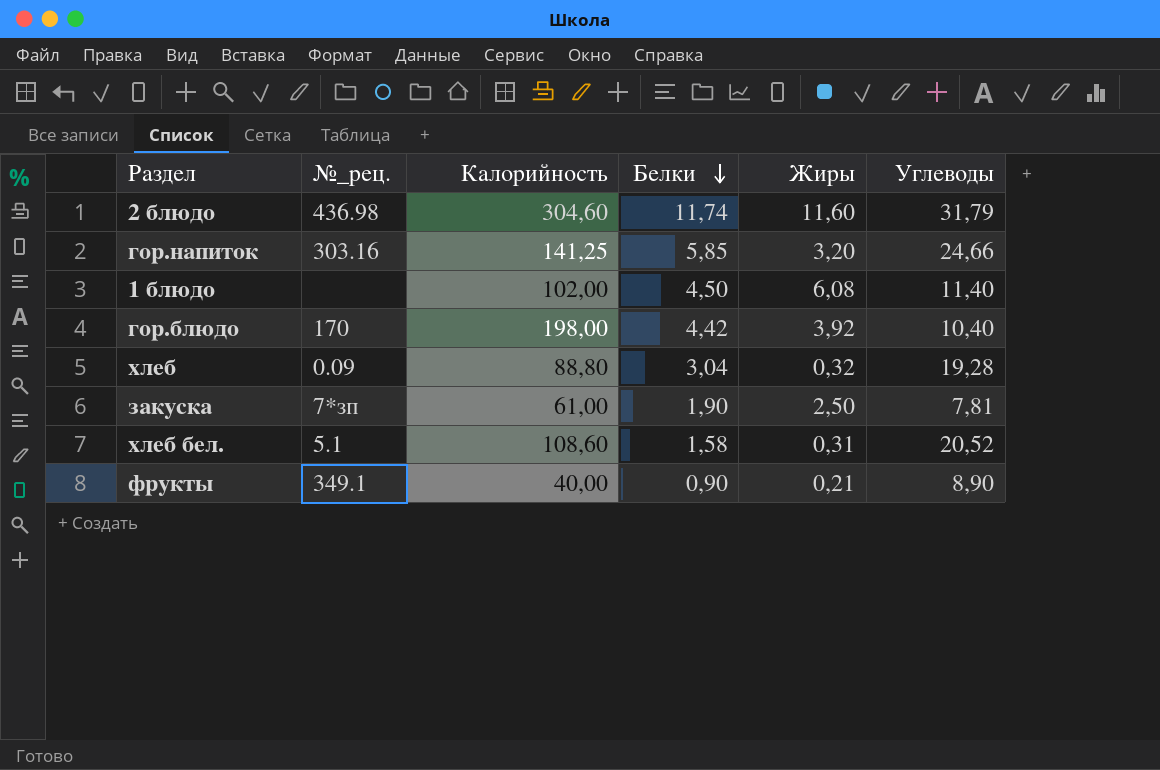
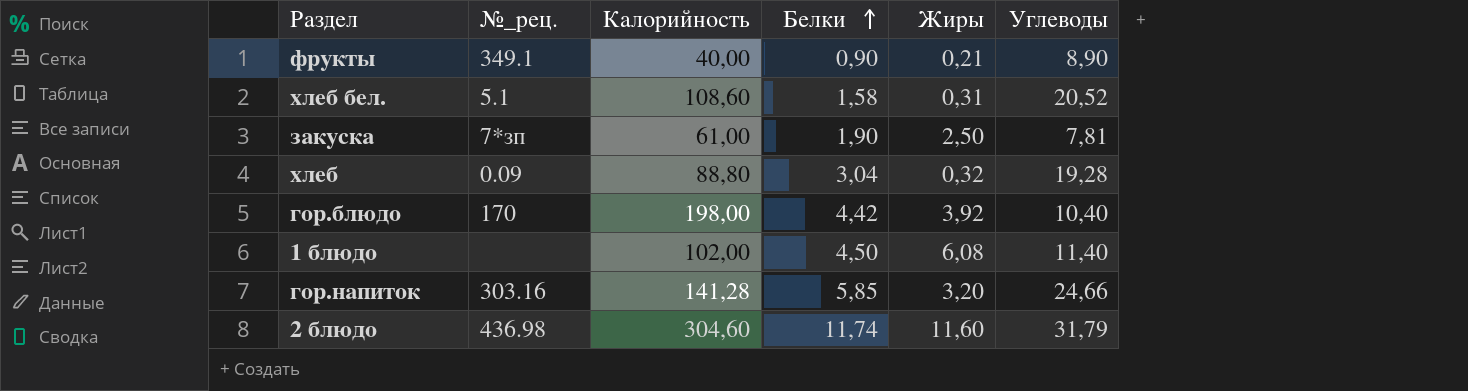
row order: Белки descending -> Белки ascending
гор.напиток | Калорийность: 141,25 -> 141,28

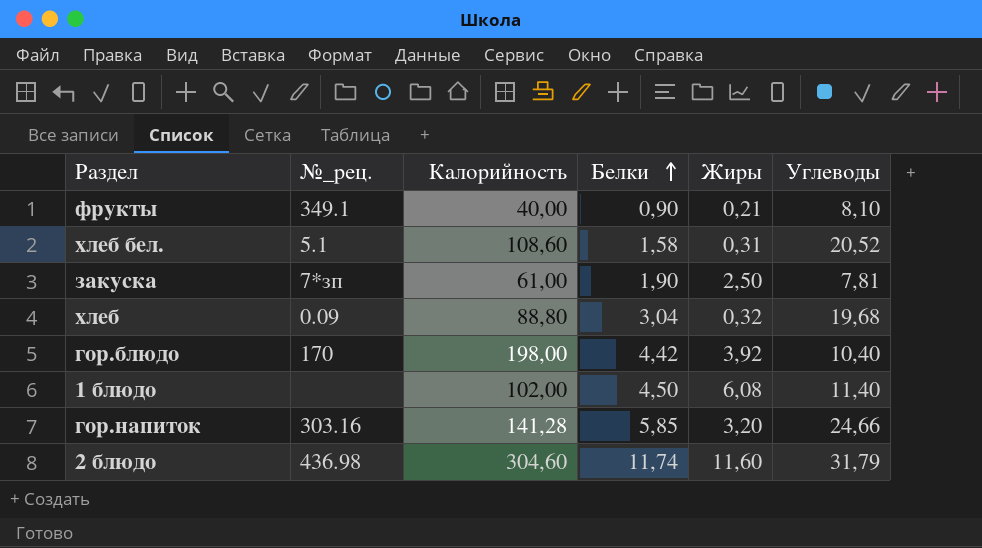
фрукты | Углеводы: 8,90 -> 8,10
хлеб | Углеводы: 19,28 -> 19,68

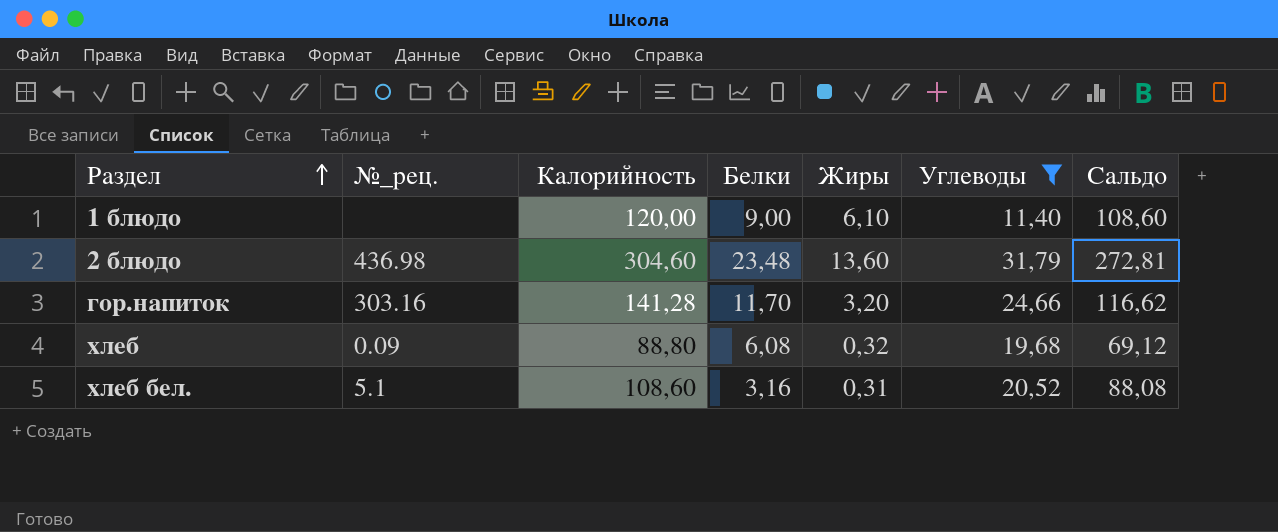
filter: none -> Углеводы >= 11,40
row order: Белки ascending -> Раздел ascending
column Сальдо | formula: none -> [Калорийность] - [Углеводы]
1 блюдо | Калорийность: 102,00 -> 120,00
1 блюдо | Белки: 4,50 -> 9,00
1 блюдо | Жиры: 6,08 -> 6,10
2 блюдо | Белки: 11,74 -> 23,48
2 блюдо | Жиры: 11,60 -> 13,60
гор.напиток | Белки: 5,85 -> 11,70
хлеб | Белки: 3,04 -> 6,08
хлеб бел. | Белки: 1,58 -> 3,16

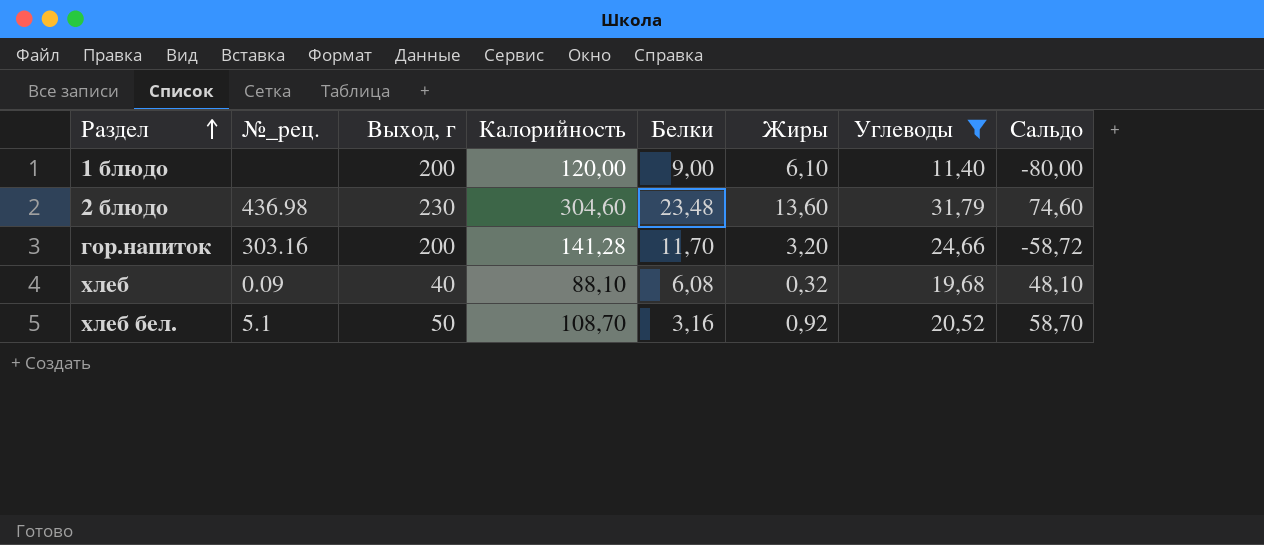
column Выход, г | position: none -> 3
column Сальдо | formula: [Калорийность] - [Углеводы] -> [Калорийность] - [Выход, г]
хлеб | Калорийность: 88,80 -> 88,10
хлеб бел. | Калорийность: 108,60 -> 108,70
хлеб бел. | Жиры: 0,31 -> 0,92

